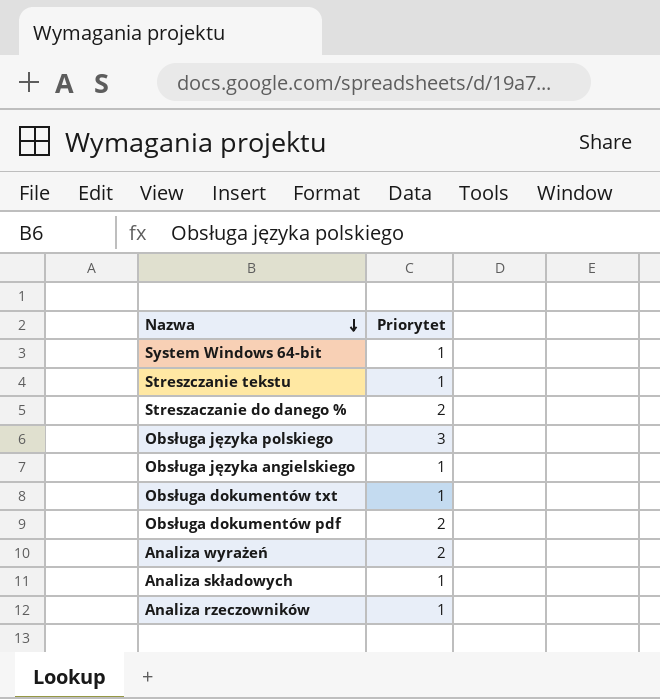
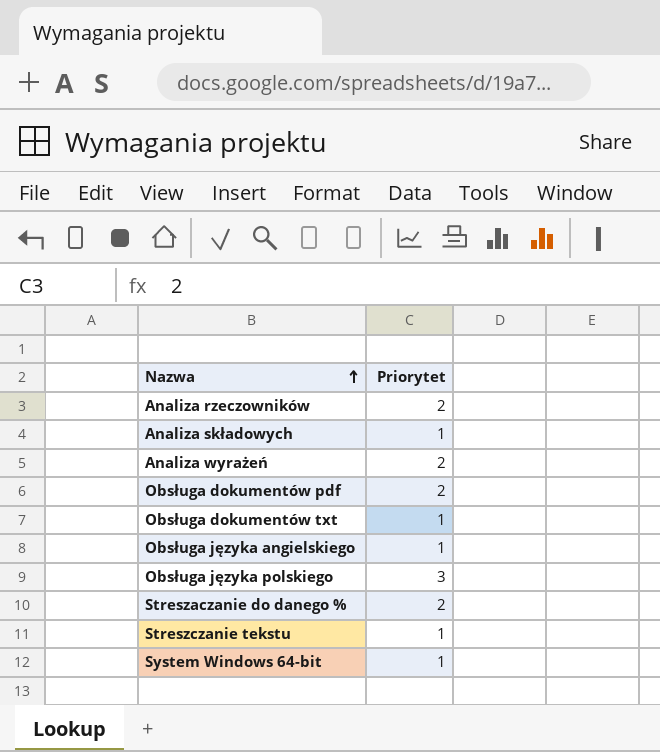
row order: Nazwa descending -> Nazwa ascending
Analiza rzeczowników | Priorytet: 1 -> 2

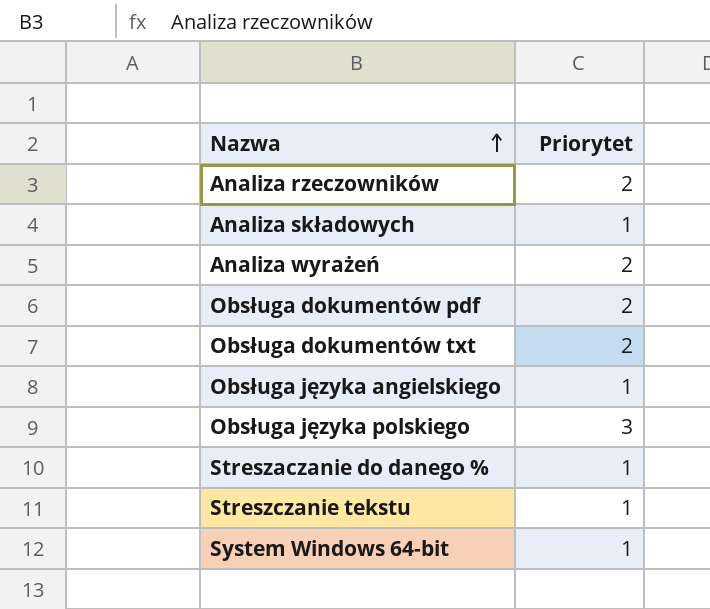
Obsługa dokumentów txt | Priorytet: 1 -> 2
Streszaczanie do danego % | Priorytet: 2 -> 1

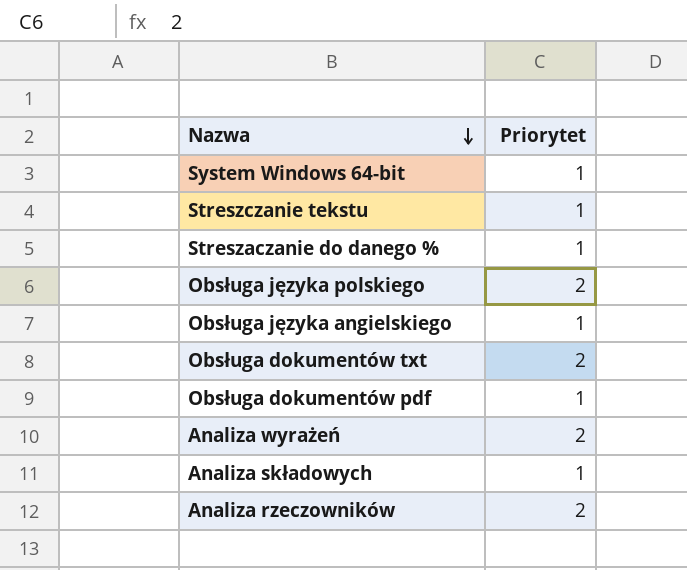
row order: Nazwa ascending -> Nazwa descending
Obsługa języka polskiego | Priorytet: 3 -> 2
Obsługa dokumentów pdf | Priorytet: 2 -> 1

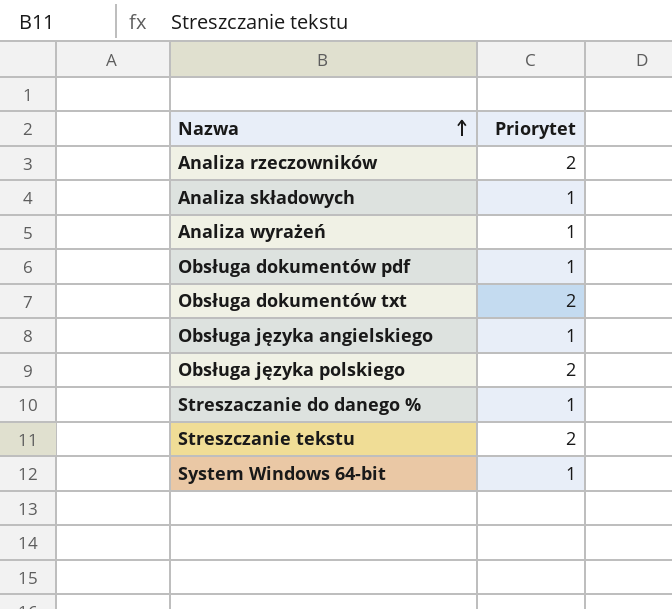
row order: Nazwa descending -> Nazwa ascending
Analiza wyrażeń | Priorytet: 2 -> 1
Streszczanie tekstu | Priorytet: 1 -> 2

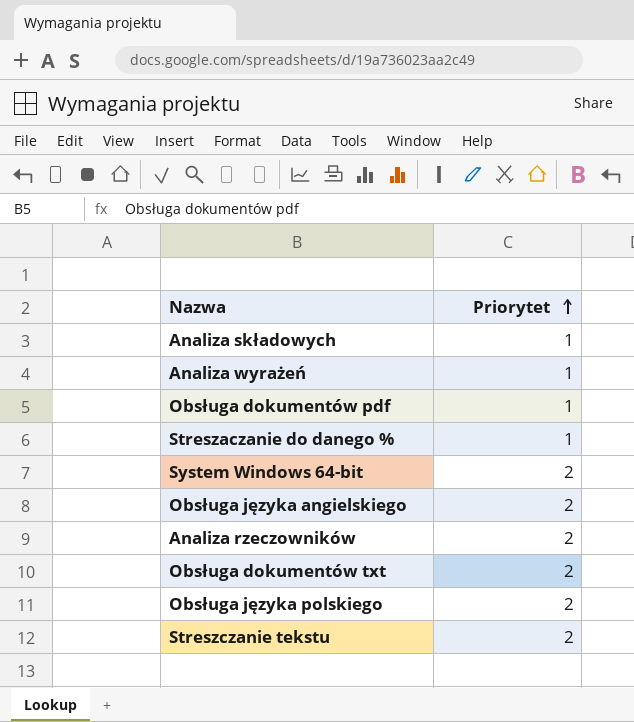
row order: Nazwa ascending -> Priorytet ascending
System Windows 64-bit | Priorytet: 1 -> 2
Obsługa języka angielskiego | Priorytet: 1 -> 2

